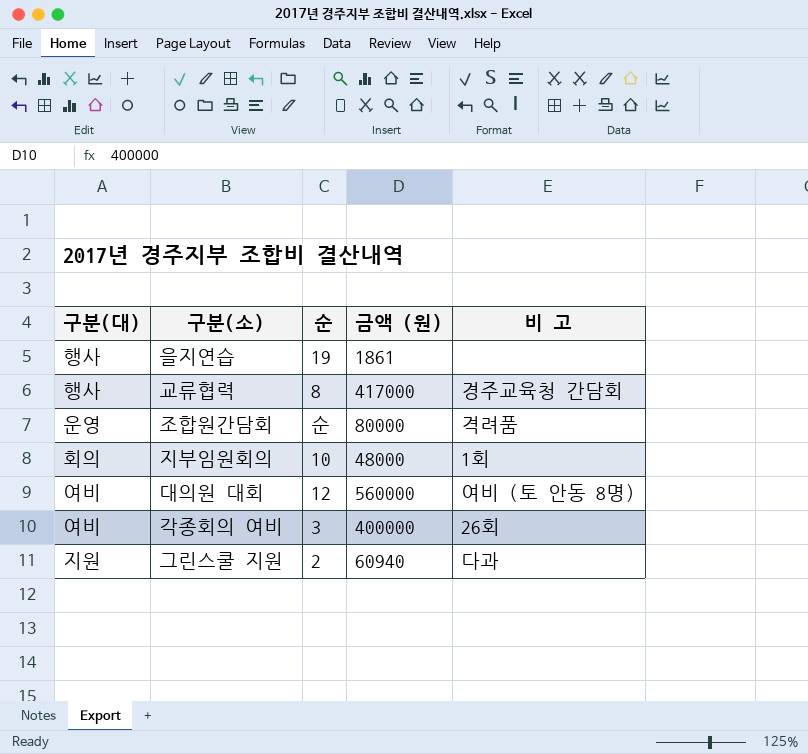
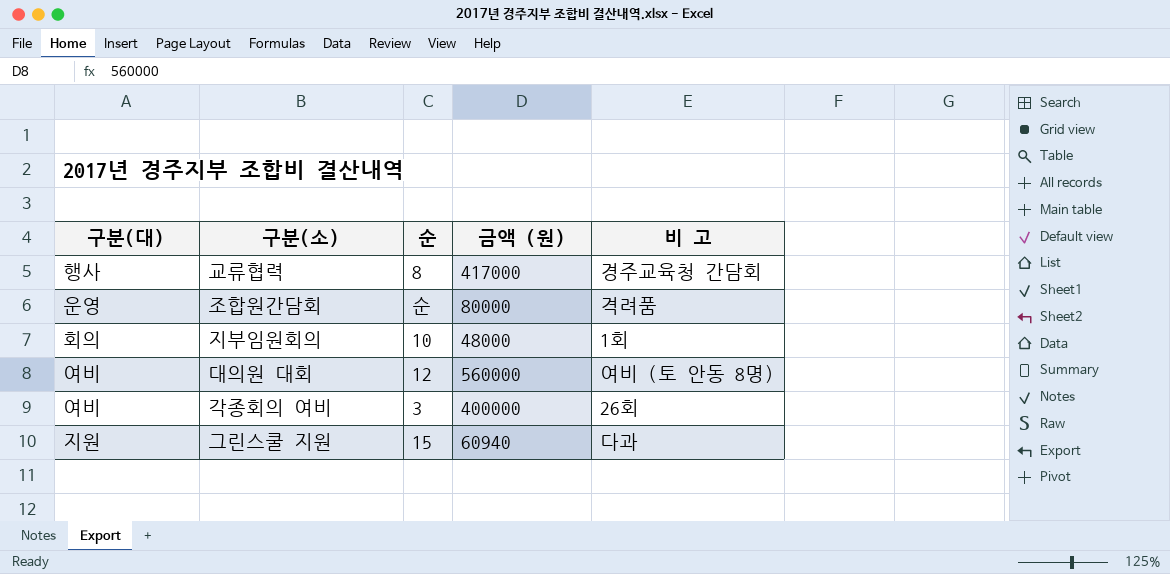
row 을지연습: 행사 | 19 | 1861 | none -> none
그린스쿨 지원 | 순: 2 -> 15

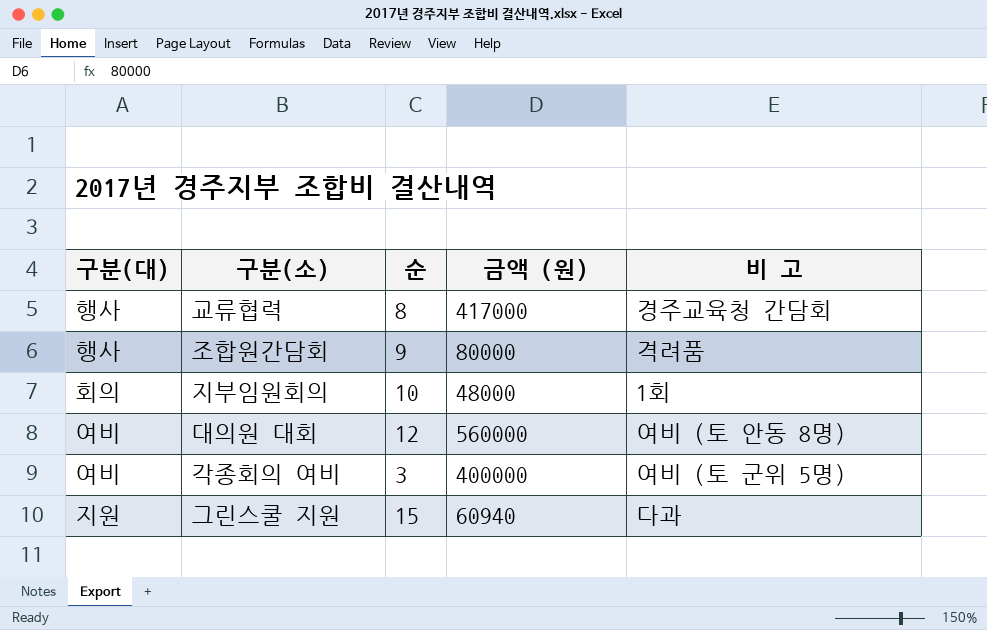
조합원간담회 | 구분(대): 운영 -> 행사
조합원간담회 | 순: 순 -> 9
각종회의 여비 | 비 고: 26회 -> 여비 (토 군위 5명)

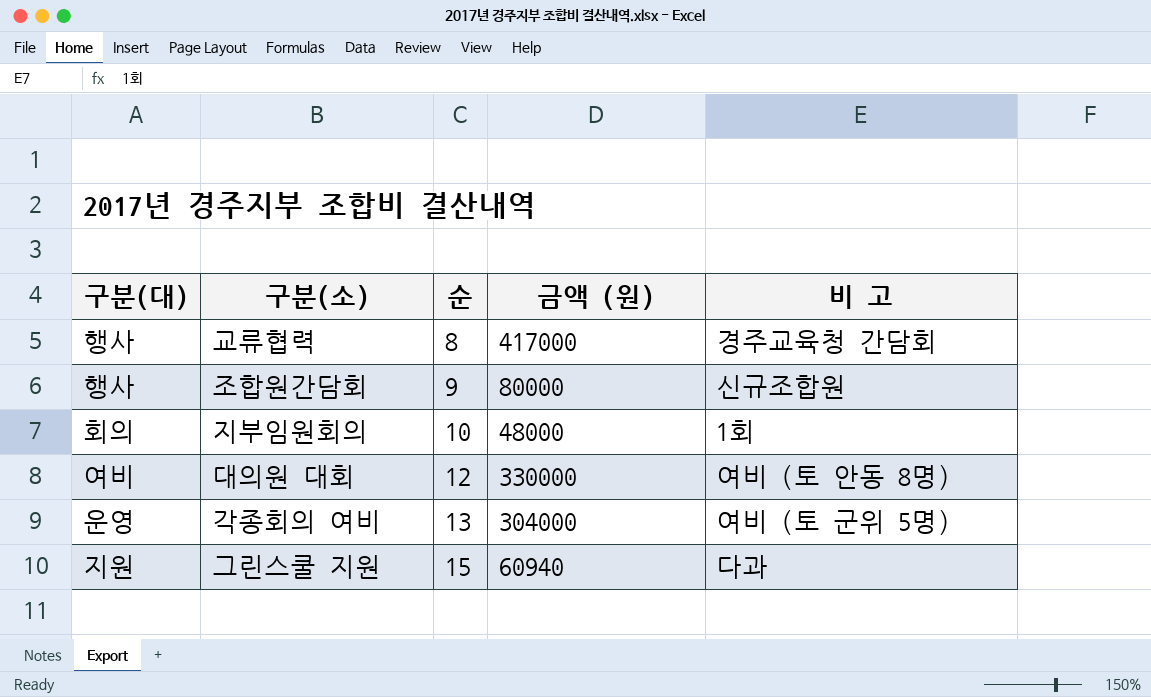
조합원간담회 | 비 고: 격려품 -> 신규조합원
대의원 대회 | 금액 (원): 560000 -> 330000
각종회의 여비 | 구분(대): 여비 -> 운영
각종회의 여비 | 순: 3 -> 13
각종회의 여비 | 금액 (원): 400000 -> 304000

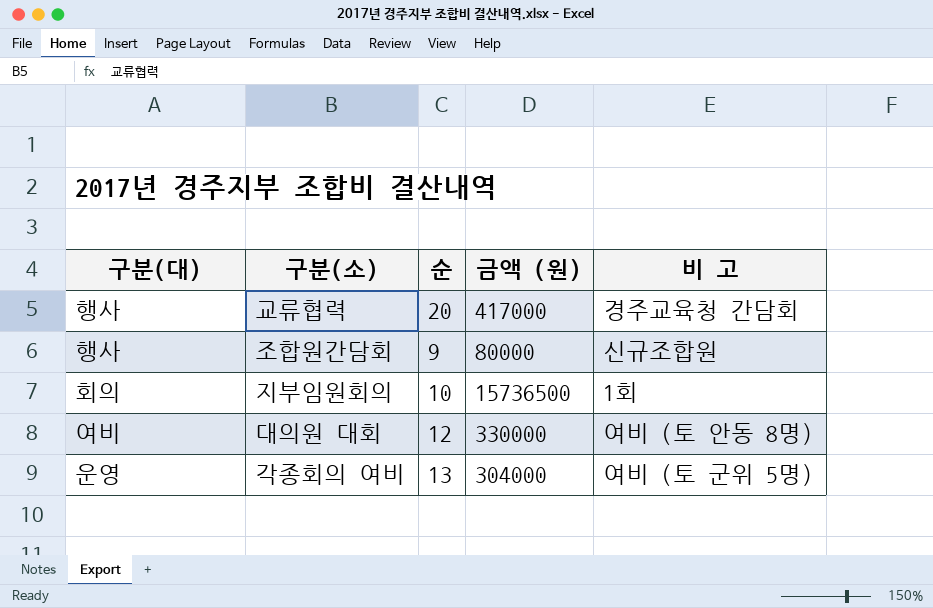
row 그린스쿨 지원: 지원 | 15 | 60940 | 다과 -> none
교류협력 | 순: 8 -> 20
지부임원회의 | 금액 (원): 48000 -> 15736500

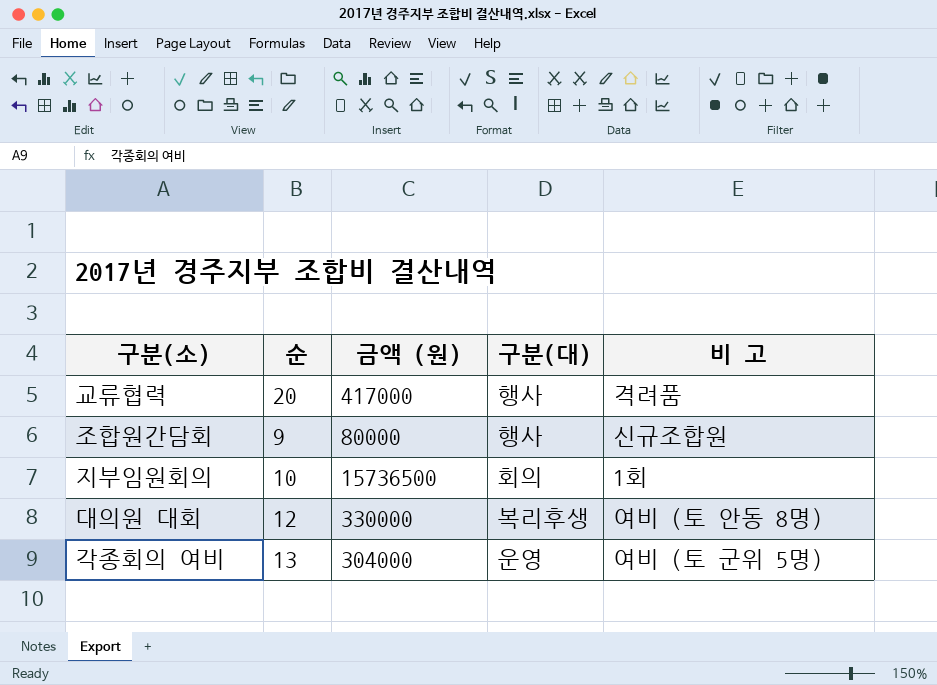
column 구분(대) | position: 1 -> 4
교류협력 | 비 고: 경주교육청 간담회 -> 격려품
대의원 대회 | 구분(대): 여비 -> 복리후생

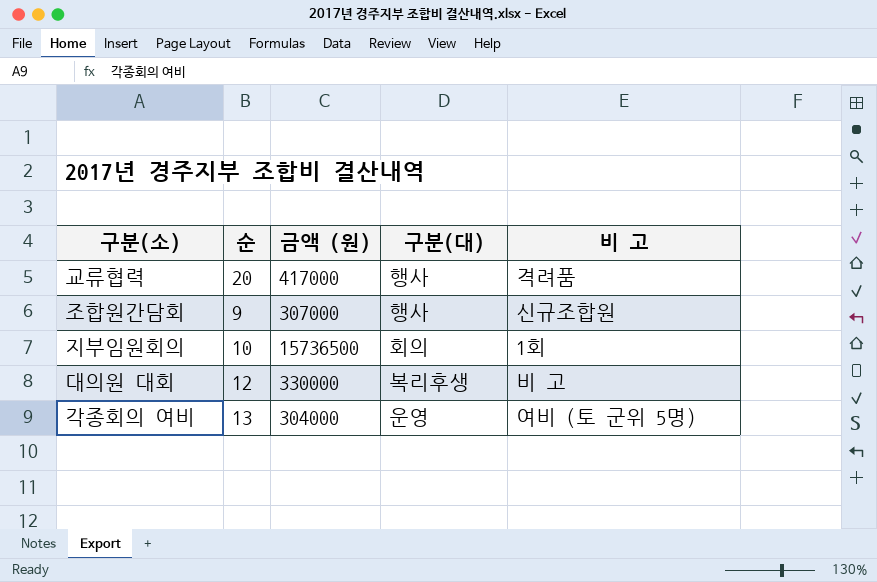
조합원간담회 | 금액 (원): 80000 -> 307000
대의원 대회 | 비 고: 여비 (토 안동 8명) -> 비 고

